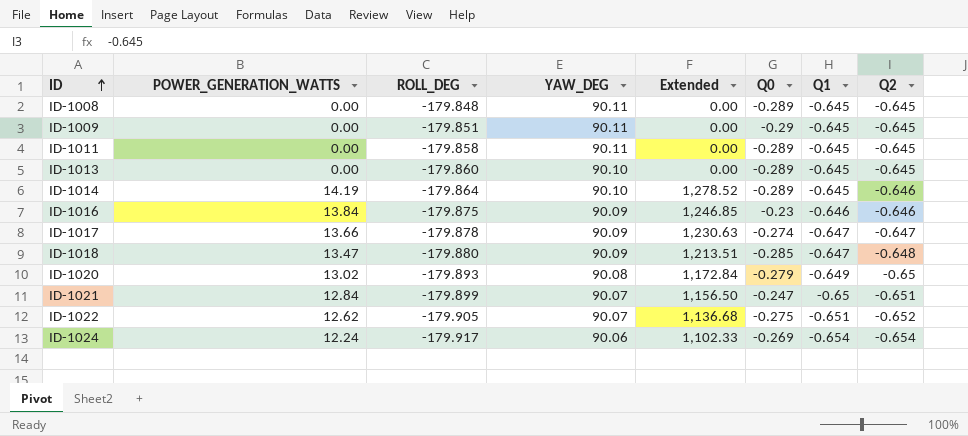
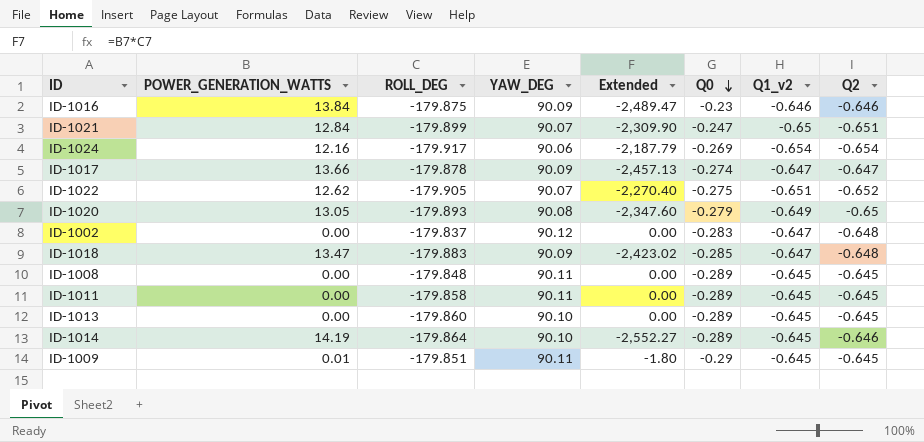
row order: ID ascending -> Q0 descending
column Extended | formula: [POWER_GENERATION_WATTS] * [YAW_DEG] -> [POWER_GENERATION_WATTS] * [ROLL_DEG]
column name: Q1 -> Q1_v2
ID-1024 | POWER_GENERATION_WATTS: 12.24 -> 12.16
ID-1020 | POWER_GENERATION_WATTS: 13.02 -> 13.05
row ID-1002: none -> 0.00 | -179.837 | 90.12 | 0.00 | -0.283 | -0.647 | -0.648
ID-1018 | ROLL_DEG: -179.880 -> -179.883
ID-1009 | POWER_GENERATION_WATTS: 0.00 -> 0.01

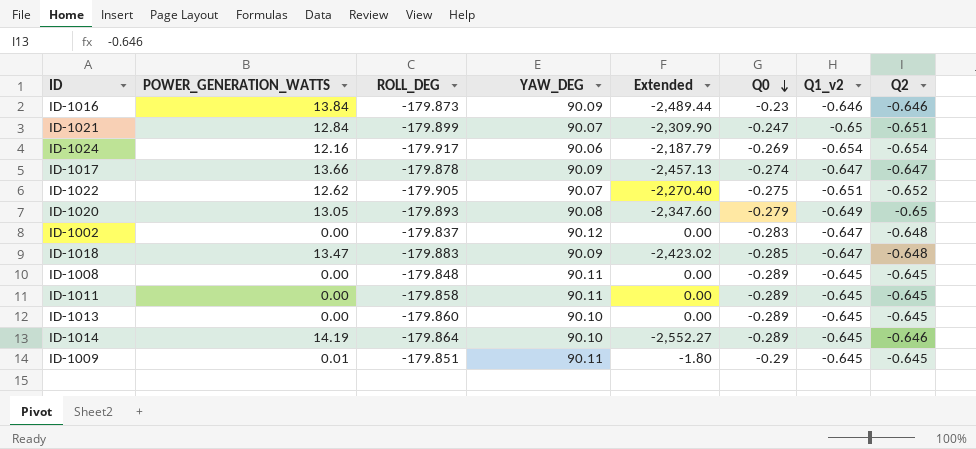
ID-1016 | ROLL_DEG: -179.875 -> -179.873
ID-1016 | Extended: -2,489.47 -> -2,489.44

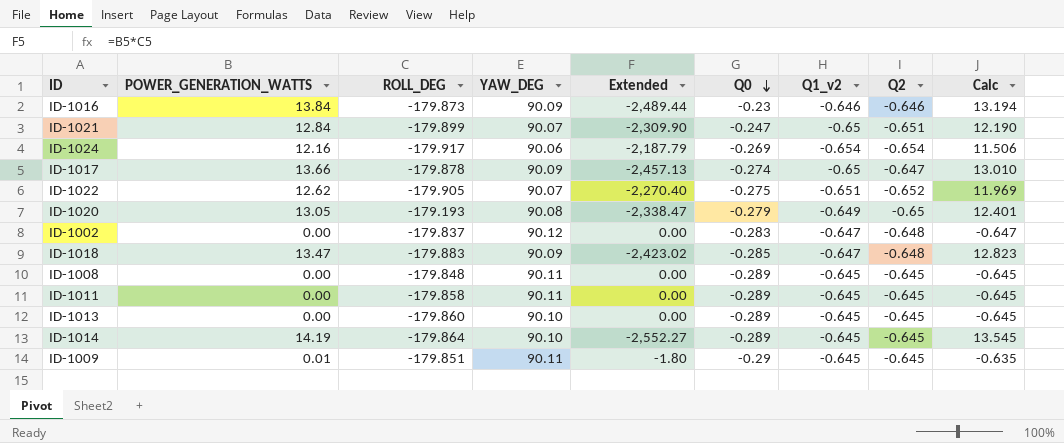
column Calc | formula: none -> [POWER_GENERATION_WATTS] + [Q1_v2]
ID-1017 | Q1_v2: -0.647 -> -0.65
ID-1020 | ROLL_DEG: -179.893 -> -179.193
ID-1020 | Extended: -2,347.60 -> -2,338.47
ID-1014 | Q2: -0.646 -> -0.645

